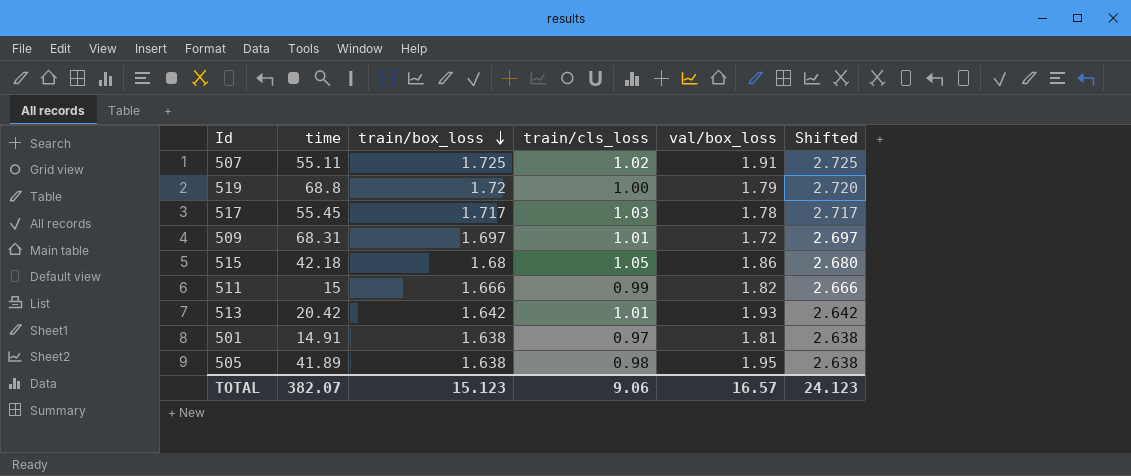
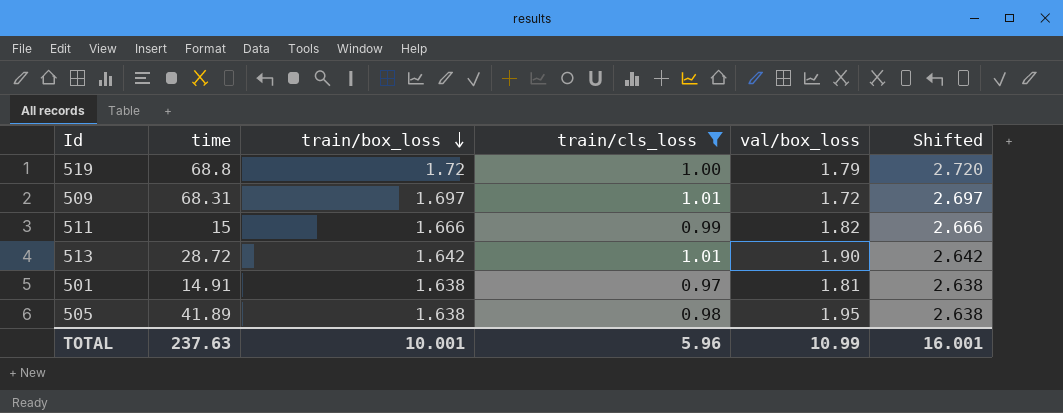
filter: none -> train/cls_loss <= 1.01
513 | time: 20.42 -> 28.72
513 | val/box_loss: 1.93 -> 1.90
TOTAL | time: 382.07 -> 237.63
TOTAL | train/box_loss: 15.123 -> 10.001
TOTAL | train/cls_loss: 9.06 -> 5.96
TOTAL | val/box_loss: 16.57 -> 10.99
TOTAL | Shifted: 24.123 -> 16.001

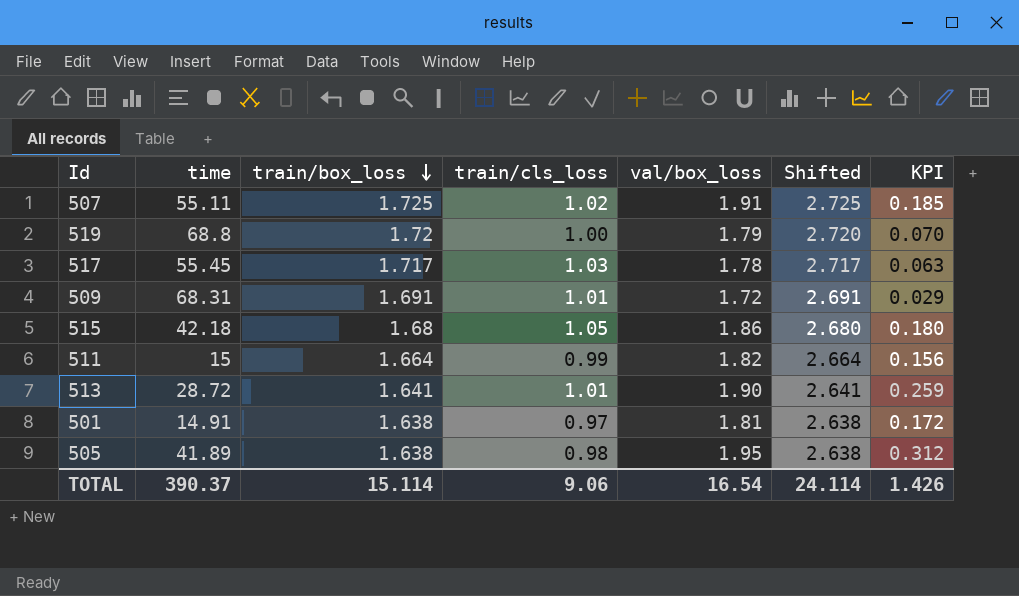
filter: train/cls_loss <= 1.01 -> none
column KPI | formula: none -> [val/box_loss] - [train/box_loss]
509 | train/box_loss: 1.697 -> 1.691
509 | Shifted: 2.697 -> 2.691
511 | train/box_loss: 1.666 -> 1.664
511 | Shifted: 2.666 -> 2.664
513 | train/box_loss: 1.642 -> 1.641
513 | Shifted: 2.642 -> 2.641
TOTAL | time: 237.63 -> 390.37
TOTAL | train/box_loss: 10.001 -> 15.114
TOTAL | train/cls_loss: 5.96 -> 9.06
TOTAL | val/box_loss: 10.99 -> 16.54
TOTAL | Shifted: 16.001 -> 24.114

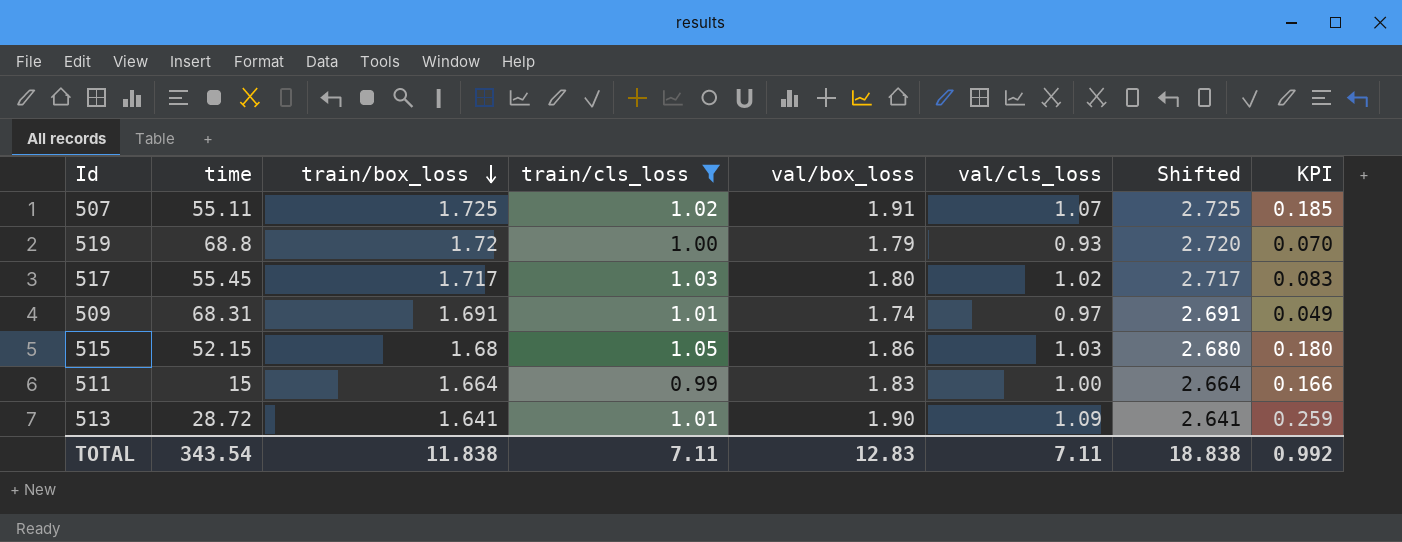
filter: none -> train/cls_loss >= 0.99
column val/cls_loss | position: none -> 6
517 | val/box_loss: 1.78 -> 1.80
517 | KPI: 0.063 -> 0.083
509 | val/box_loss: 1.72 -> 1.74
509 | KPI: 0.029 -> 0.049
515 | time: 42.18 -> 52.15
511 | val/box_loss: 1.82 -> 1.83
511 | KPI: 0.156 -> 0.166
TOTAL | time: 390.37 -> 343.54
TOTAL | train/box_loss: 15.114 -> 11.838
TOTAL | train/cls_loss: 9.06 -> 7.11
TOTAL | val/box_loss: 16.54 -> 12.83
TOTAL | Shifted: 24.114 -> 18.838
TOTAL | KPI: 1.426 -> 0.992

